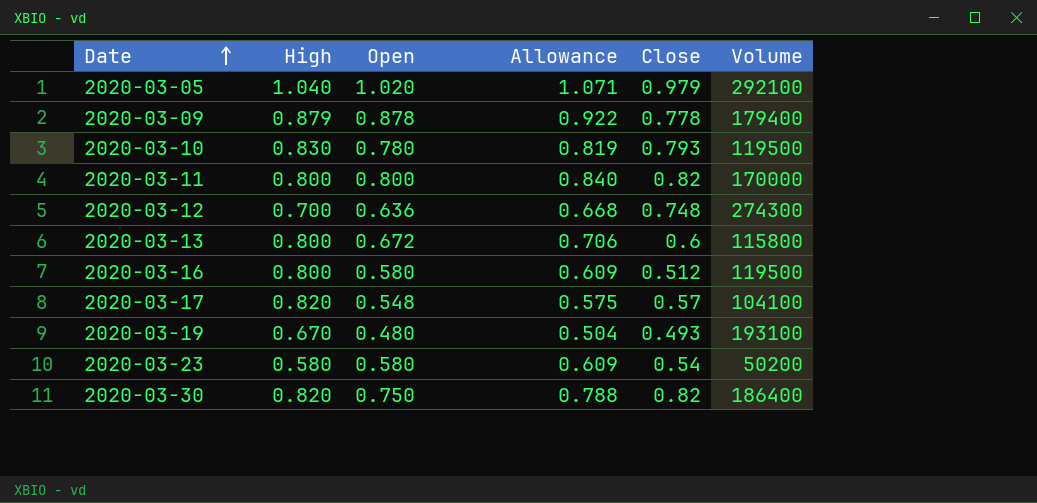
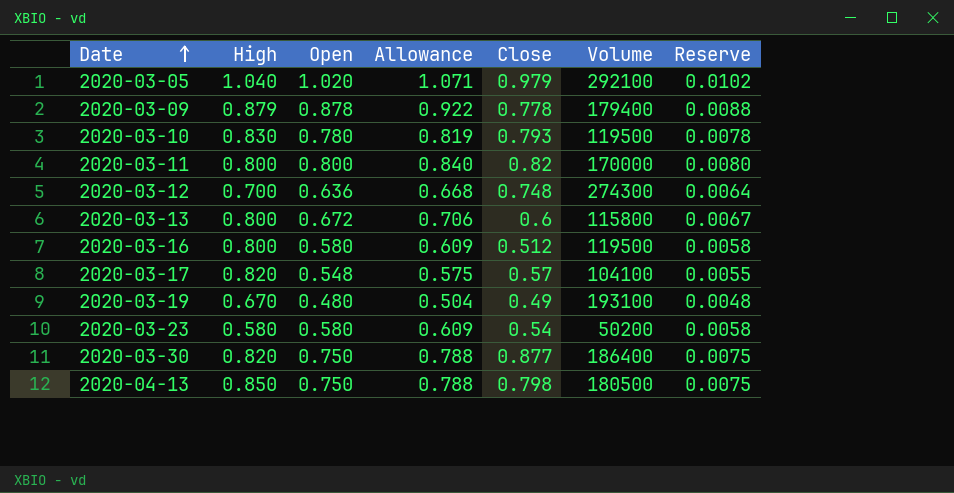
column Reserve | formula: none -> [Open] * 0.01
2020-03-19 | Close: 0.493 -> 0.49
2020-03-30 | Close: 0.82 -> 0.877
row 2020-04-13: none -> 0.850 | 0.750 | 0.788 | 0.798 | 180500 | 0.0075

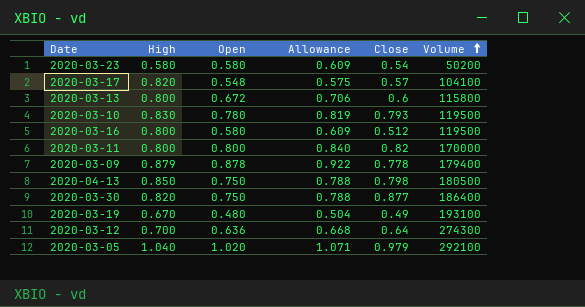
row order: Date ascending -> Volume ascending
column Reserve | formula: [Open] * 0.01 -> none
2020-03-12 | Close: 0.748 -> 0.64

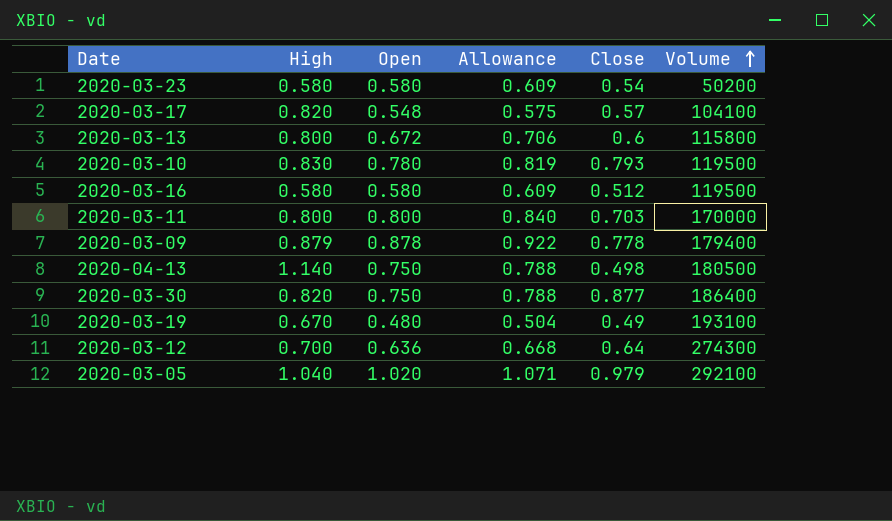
2020-03-16 | High: 0.800 -> 0.580
2020-03-11 | Close: 0.82 -> 0.703
2020-04-13 | High: 0.850 -> 1.140
2020-04-13 | Close: 0.798 -> 0.498

